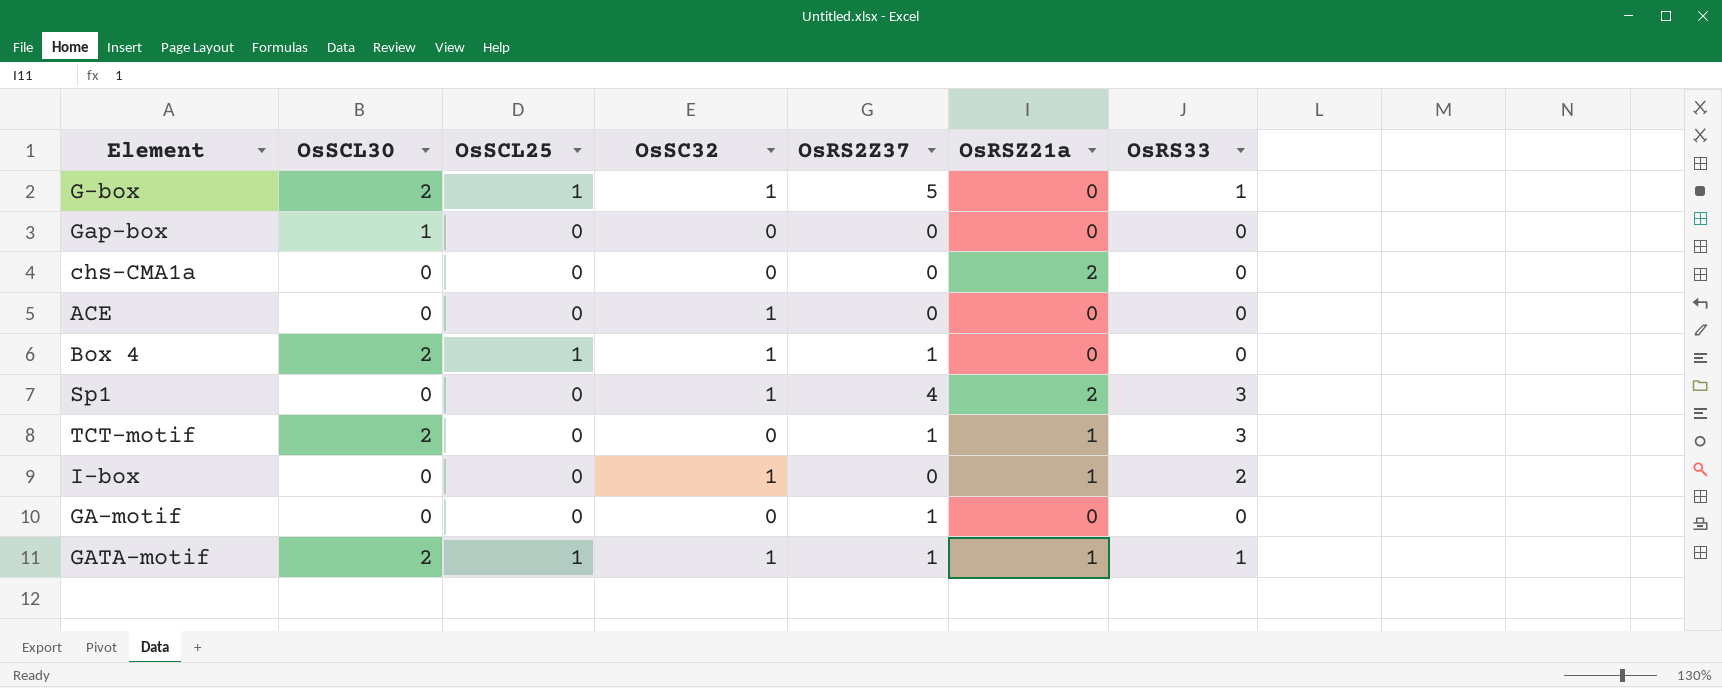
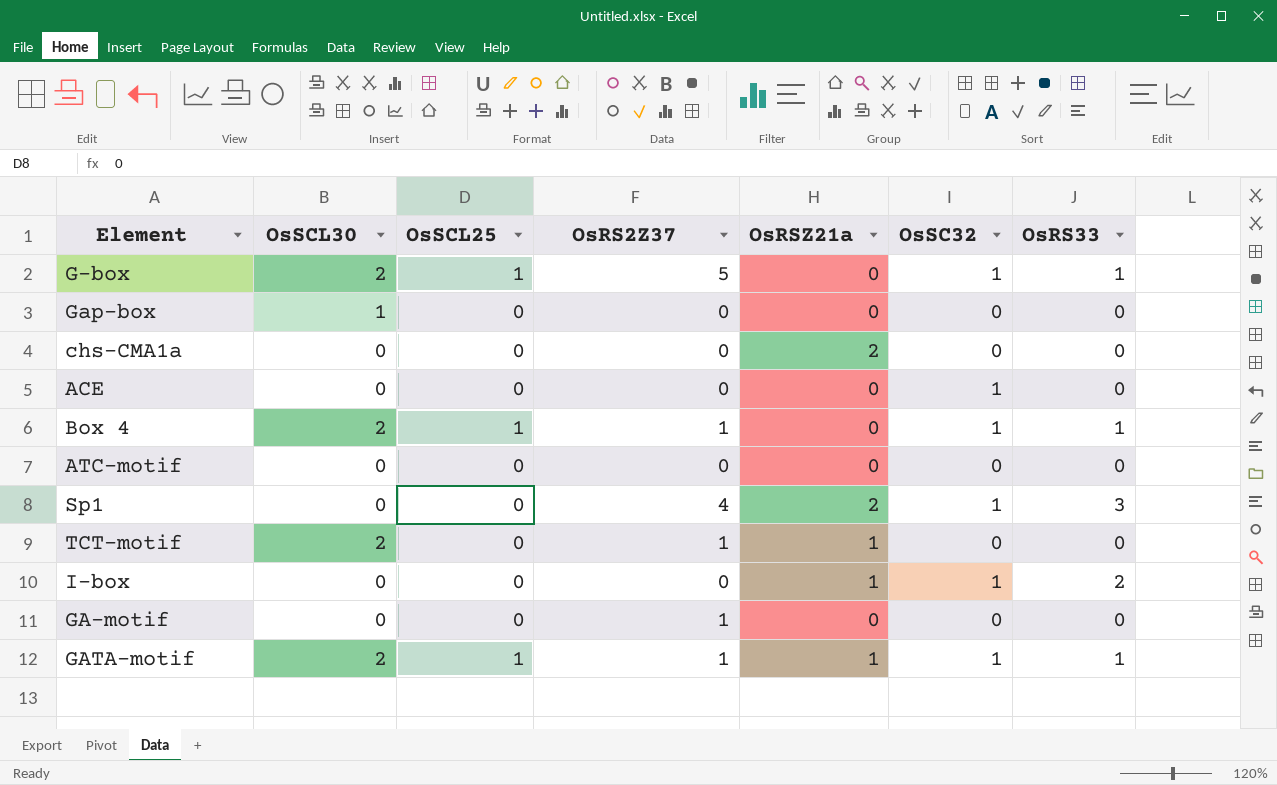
column OsSC32 | position: 4 -> 6
Box 4 | OsRS33: 0 -> 1
row ATC-motif: none -> 0 | 0 | 0 | 0 | 0 | 0
TCT-motif | OsRS33: 3 -> 0

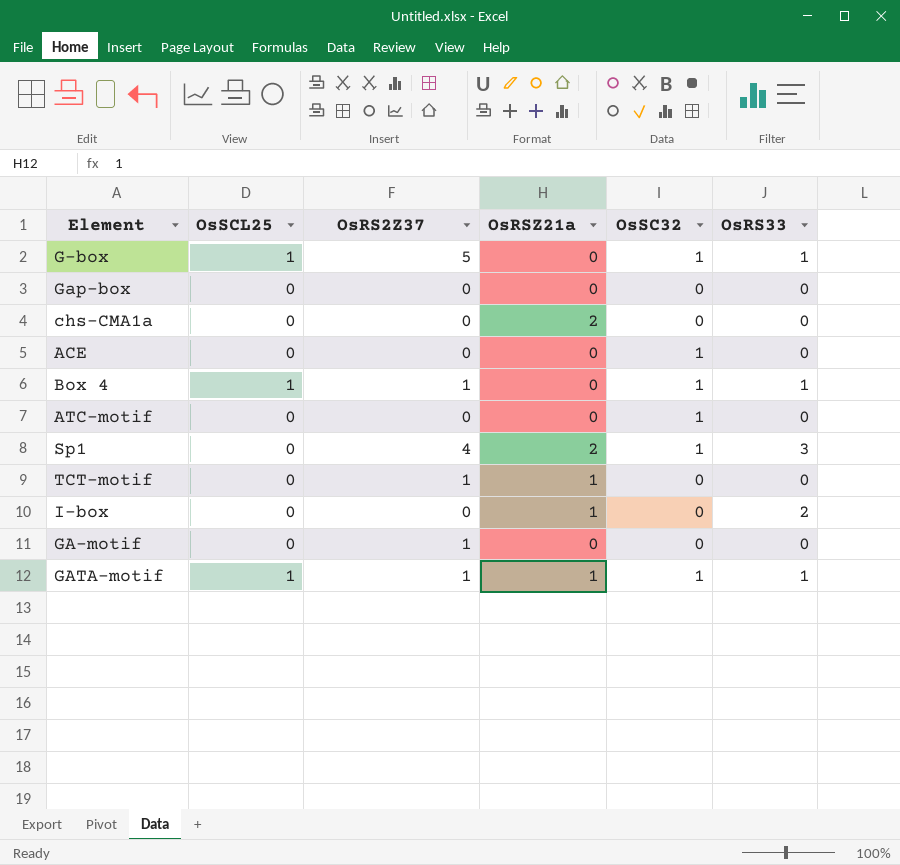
column OsSCL30 | position: 2 -> none
ATC-motif | OsSC32: 0 -> 1
I-box | OsSC32: 1 -> 0

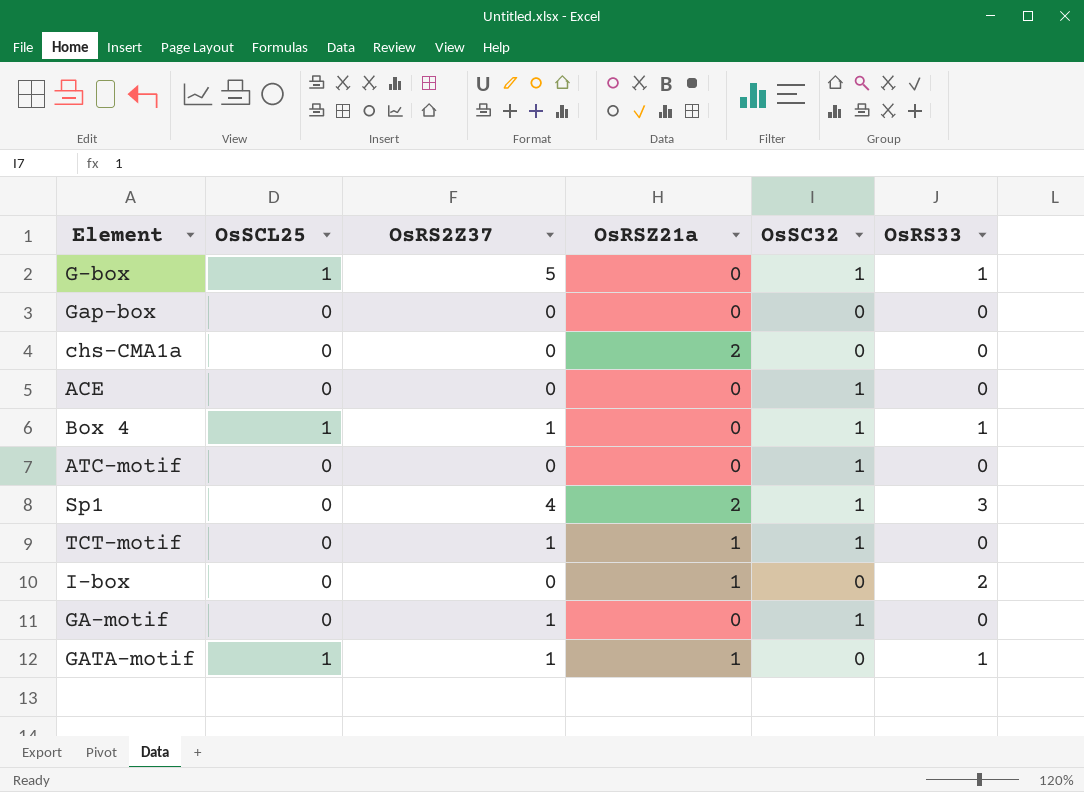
TCT-motif | OsSC32: 0 -> 1
GA-motif | OsSC32: 0 -> 1
GATA-motif | OsSC32: 1 -> 0

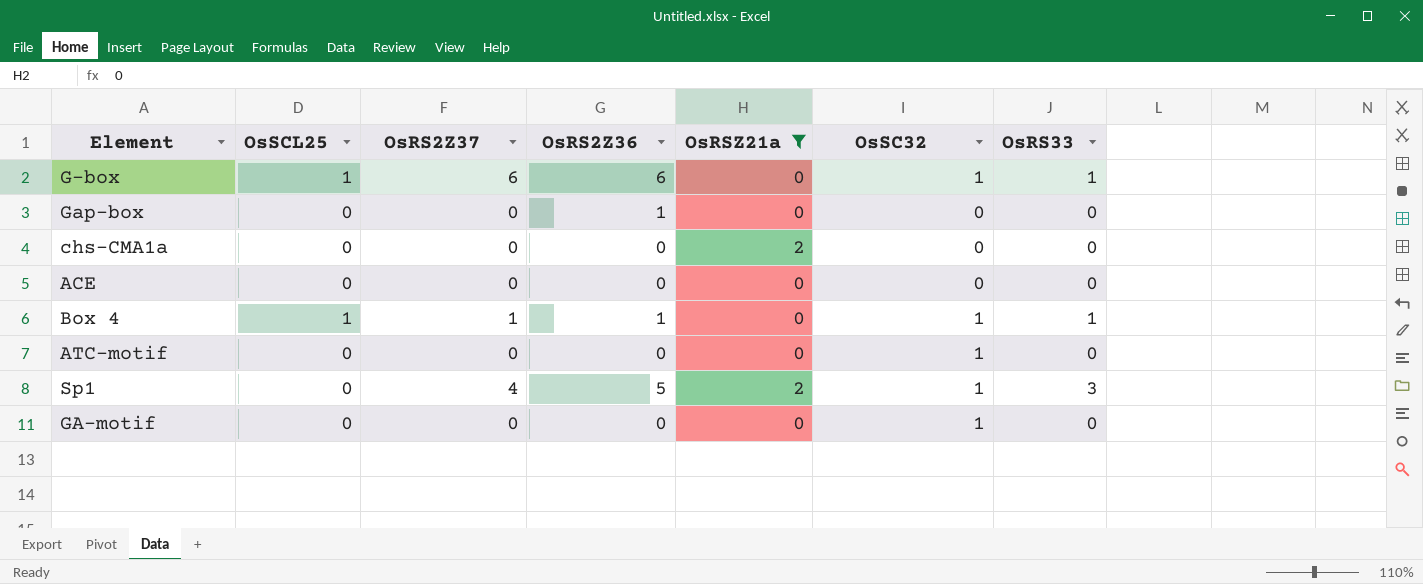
filter: none -> OsRSZ21a != 1
column OsRS2Z36 | position: none -> 4
G-box | OsRS2Z37: 5 -> 6
ACE | OsSC32: 1 -> 0
GA-motif | OsRS2Z37: 1 -> 0

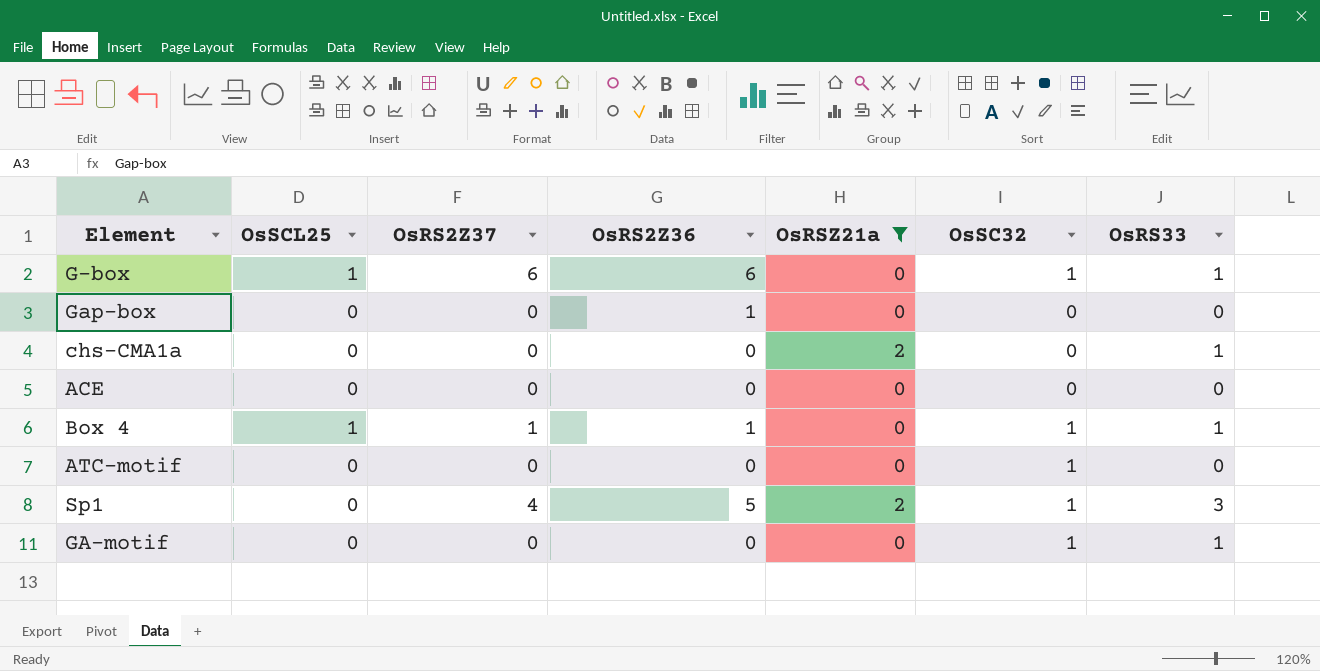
chs-CMA1a | OsRS33: 0 -> 1
GA-motif | OsRS33: 0 -> 1

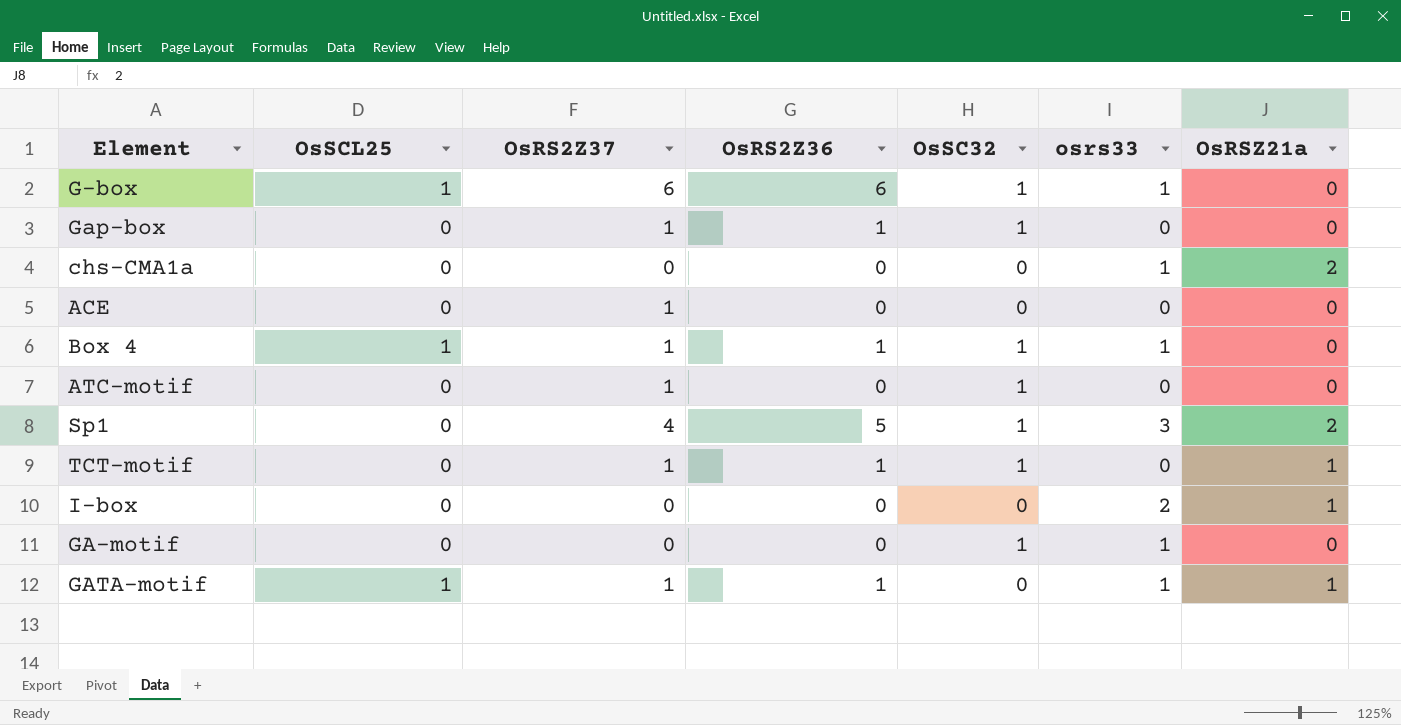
filter: OsRSZ21a != 1 -> none
column name: OsRS33 -> osrs33
column OsRSZ21a | position: 5 -> 7
Gap-box | OsRS2Z37: 0 -> 1
Gap-box | OsSC32: 0 -> 1
ACE | OsRS2Z37: 0 -> 1
ATC-motif | OsRS2Z37: 0 -> 1

